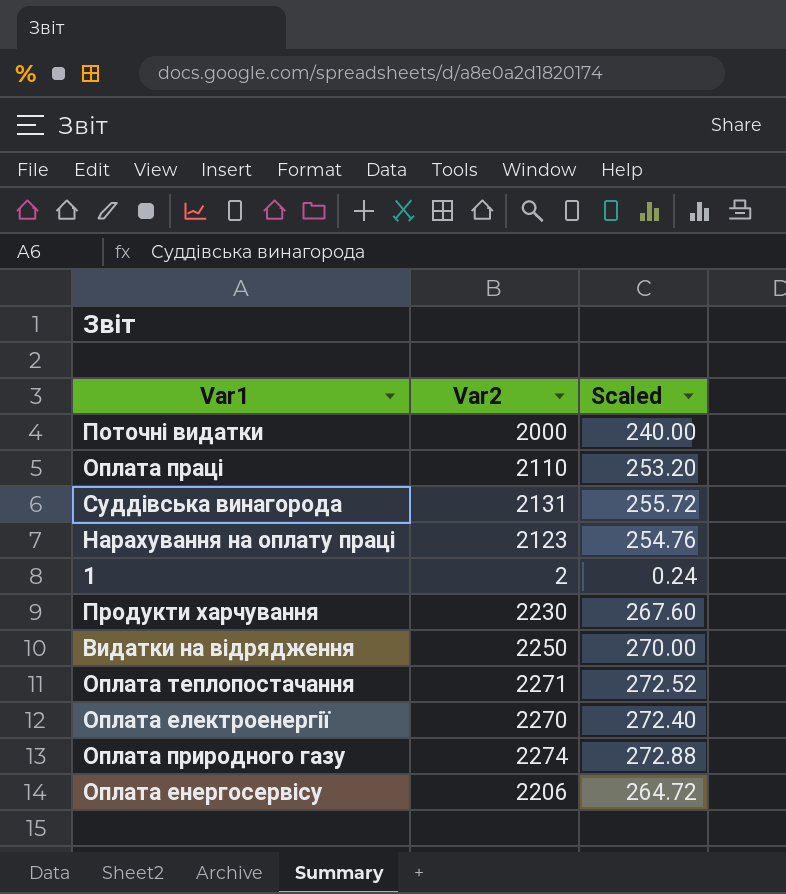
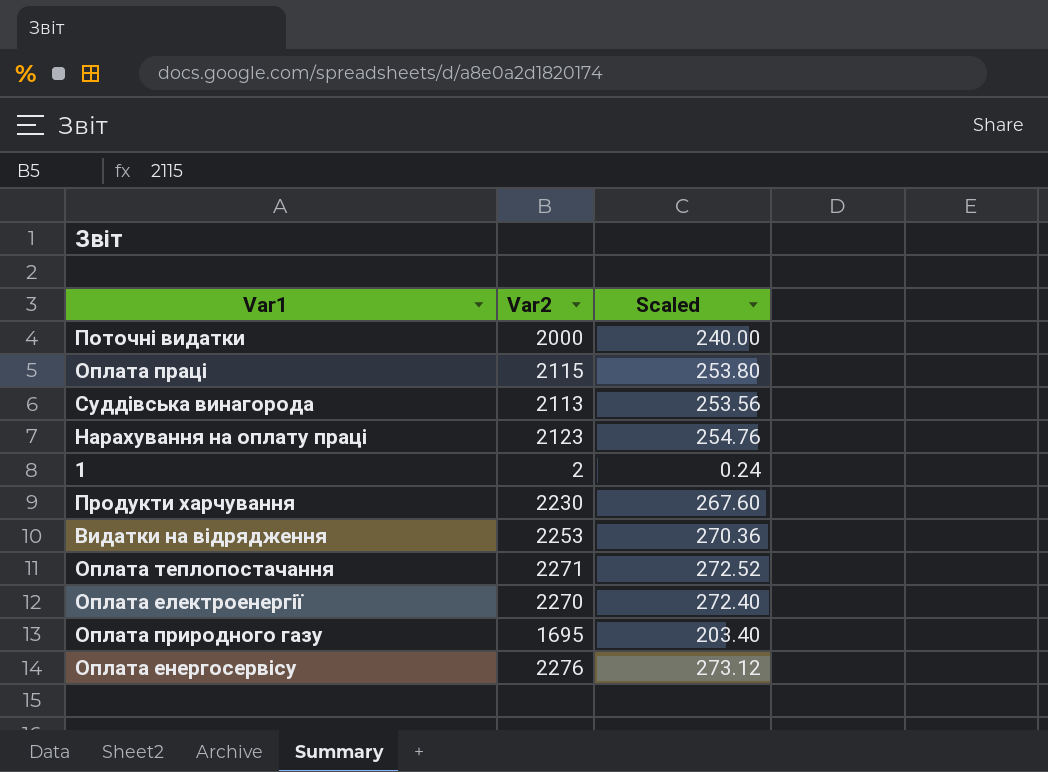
Оплата праці | Var2: 2110 -> 2115
Оплата праці | Scaled: 253.20 -> 253.80
Суддівська винагорода | Var2: 2131 -> 2113
Суддівська винагорода | Scaled: 255.72 -> 253.56
Видатки на відрядження | Var2: 2250 -> 2253
Видатки на відрядження | Scaled: 270.00 -> 270.36
Оплата природного газу | Var2: 2274 -> 1695
Оплата природного газу | Scaled: 272.88 -> 203.40
Оплата енергосервісу | Var2: 2206 -> 2276
Оплата енергосервісу | Scaled: 264.72 -> 273.12

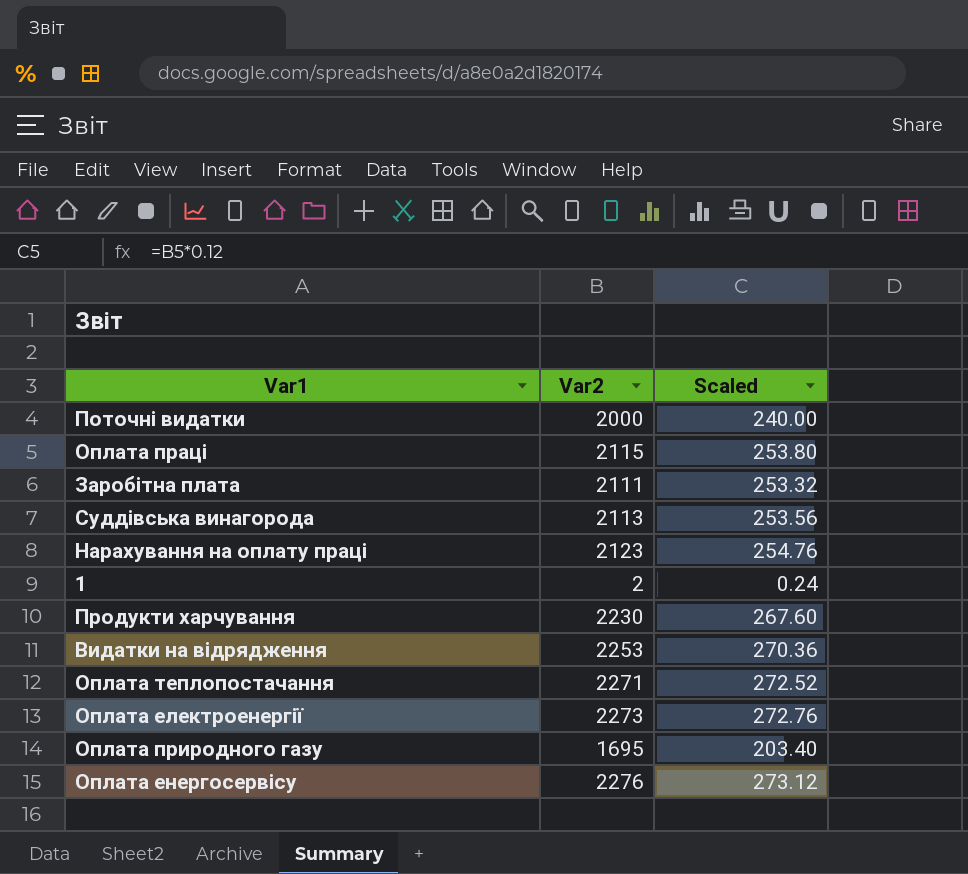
row Заробітна плата: none -> 2111 | 253.32
Оплата електроенергії | Var2: 2270 -> 2273
Оплата електроенергії | Scaled: 272.40 -> 272.76

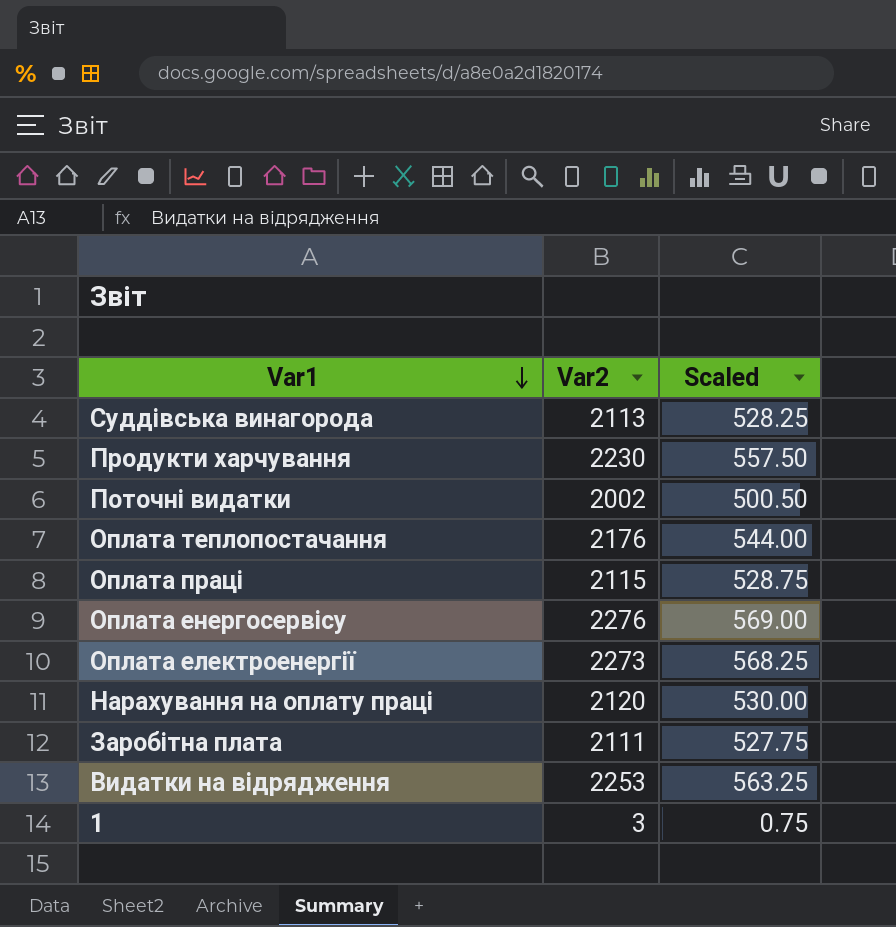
row order: none -> Var1 descending
column Scaled | formula: [Var2] * 0.12 -> [Var2] * 0.25
row Оплата природного газу: 1695 | 203.40 -> none
Поточні видатки | Var2: 2000 -> 2002
Оплата теплопостачання | Var2: 2271 -> 2176
Нарахування на оплату праці | Var2: 2123 -> 2120
1 | Var2: 2 -> 3

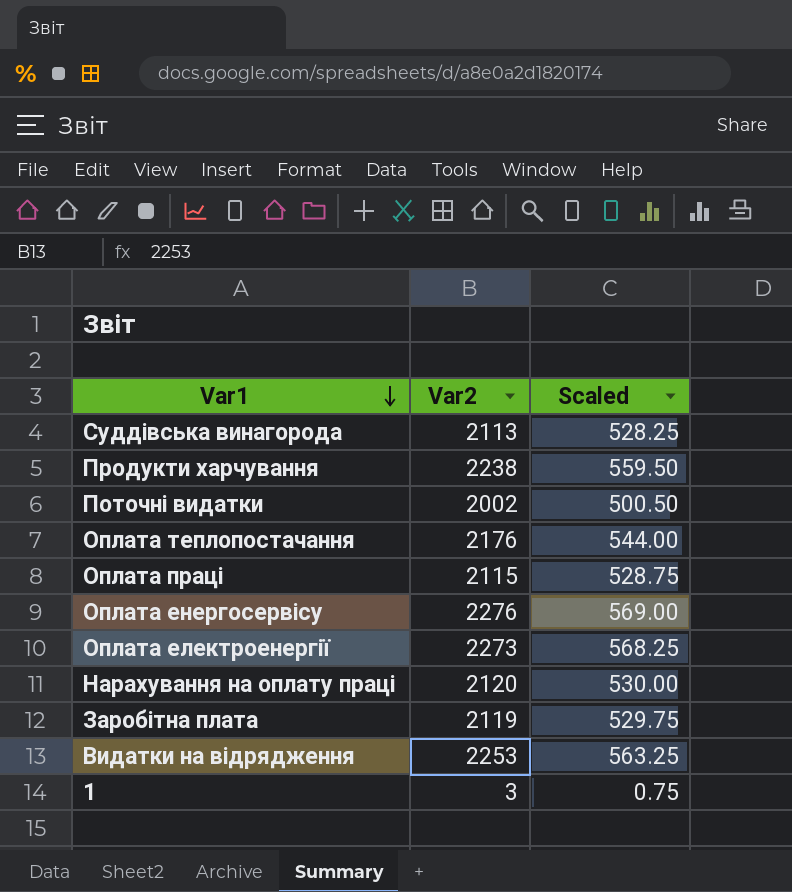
Продукти харчування | Var2: 2230 -> 2238
Продукти харчування | Scaled: 557.50 -> 559.50
Заробітна плата | Var2: 2111 -> 2119
Заробітна плата | Scaled: 527.75 -> 529.75

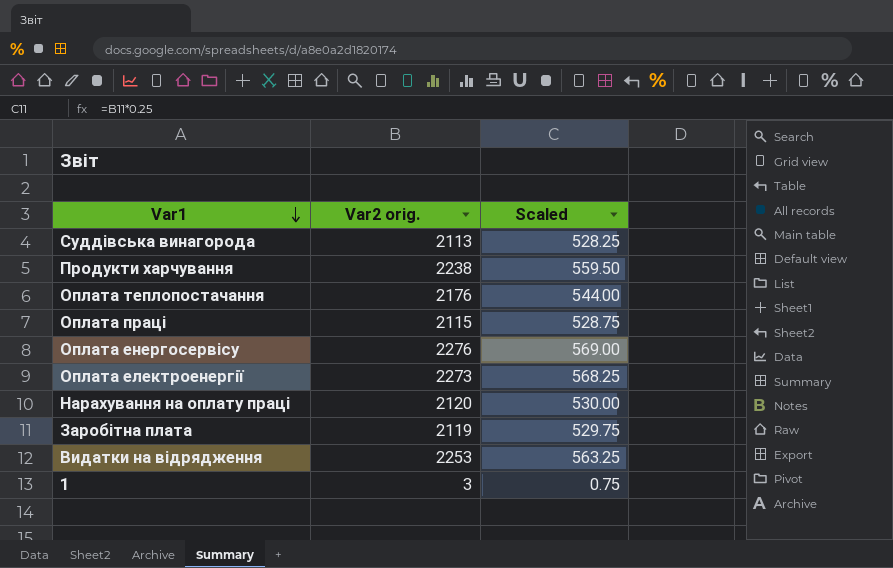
column name: Var2 -> Var2 orig.
row Поточні видатки: 2002 | 500.50 -> none

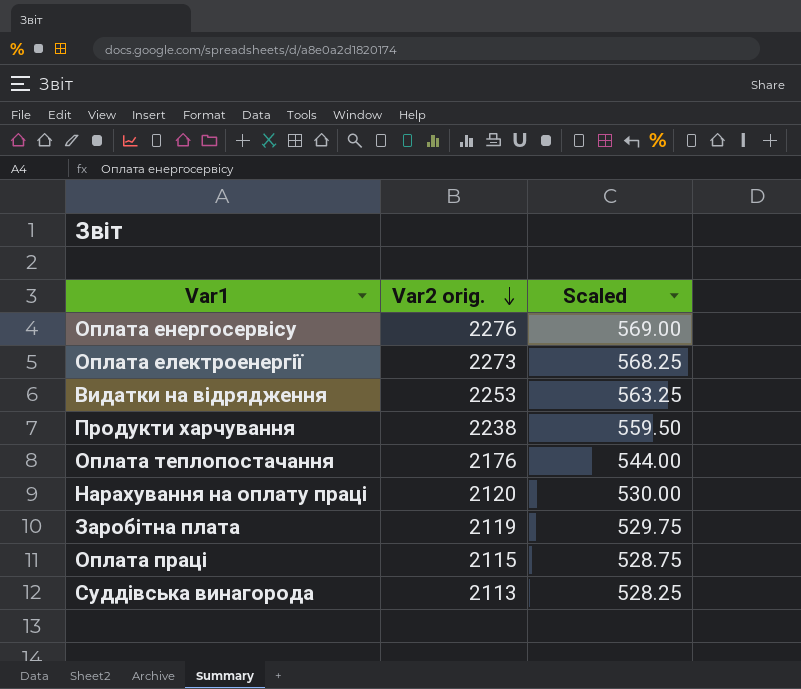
row order: Var1 descending -> Var2 orig. descending
row 1: 3 | 0.75 -> none

